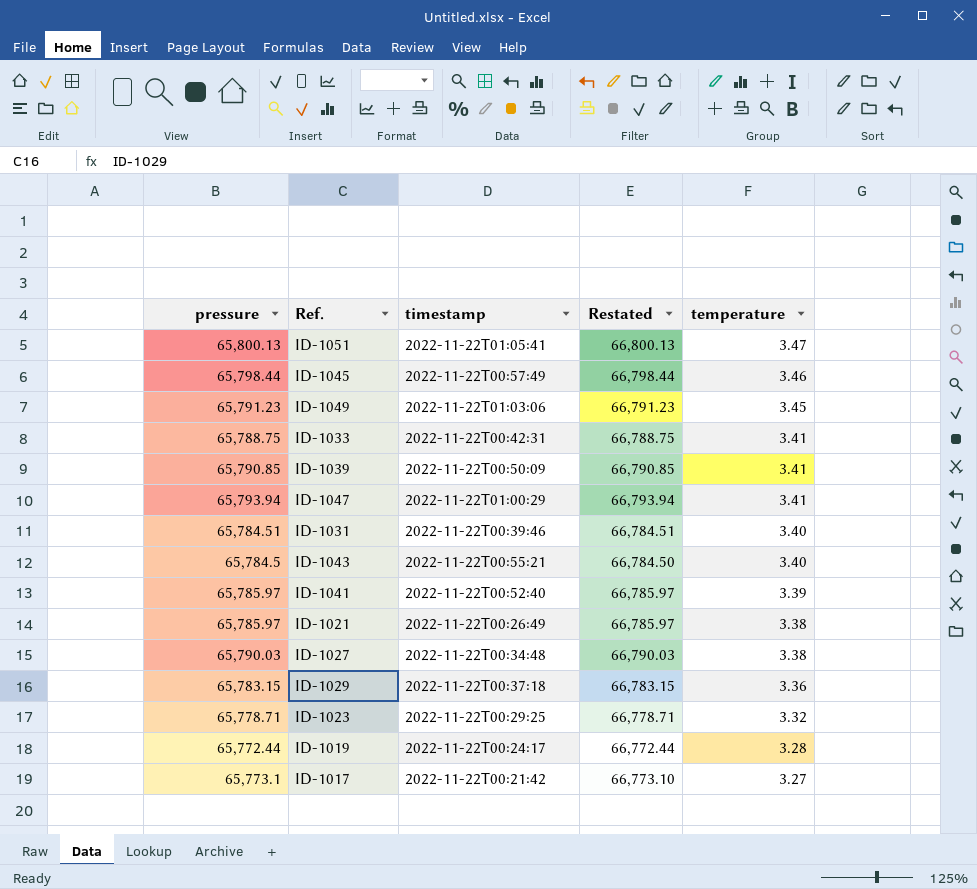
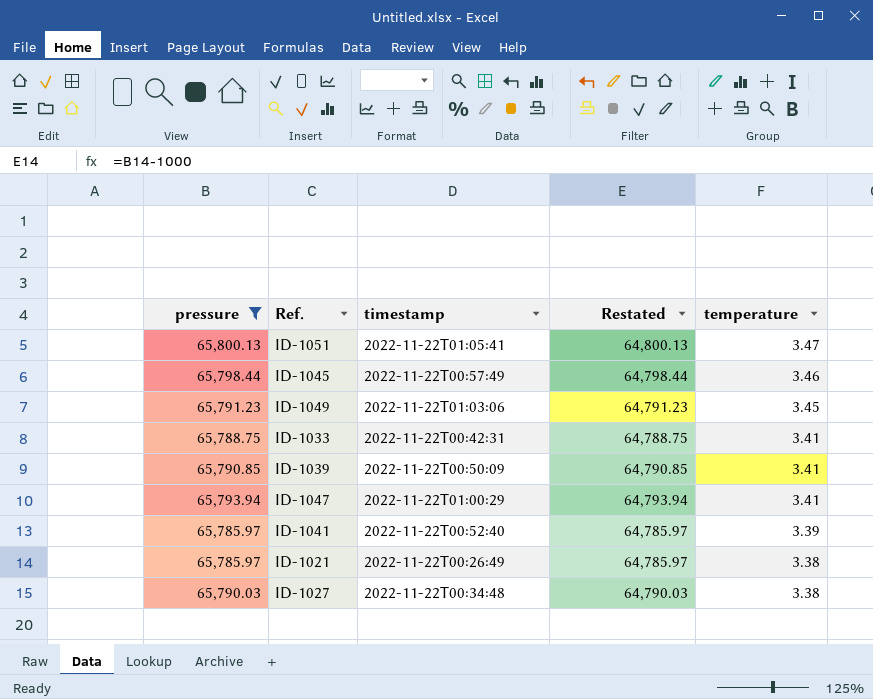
filter: none -> pressure >= 65,785.97
column Restated | formula: [pressure] + 1000 -> [pressure] - 1000

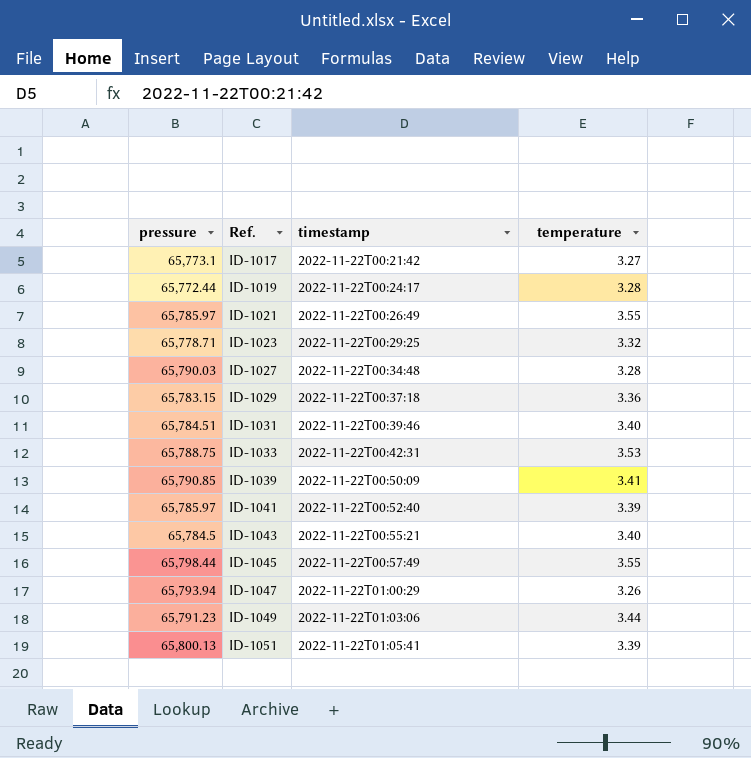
filter: pressure >= 65,785.97 -> none
row order: temperature descending -> Ref. ascending
column Restated | formula: [pressure] - 1000 -> none
ID-1021 | temperature: 3.38 -> 3.55
ID-1027 | temperature: 3.38 -> 3.28
ID-1033 | temperature: 3.41 -> 3.53
ID-1045 | temperature: 3.46 -> 3.55
ID-1047 | temperature: 3.41 -> 3.26
ID-1049 | temperature: 3.45 -> 3.44
ID-1051 | temperature: 3.47 -> 3.39

